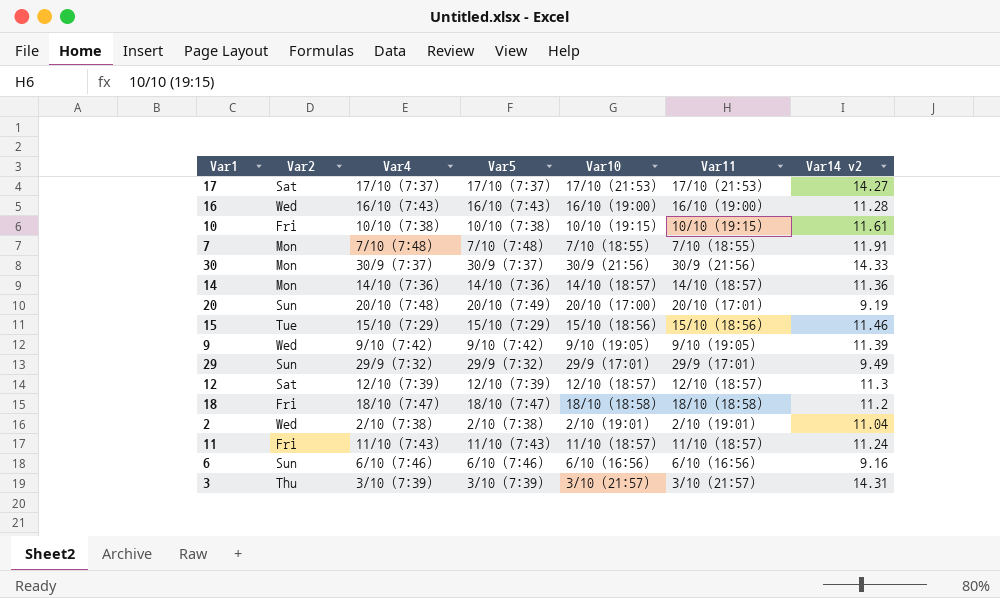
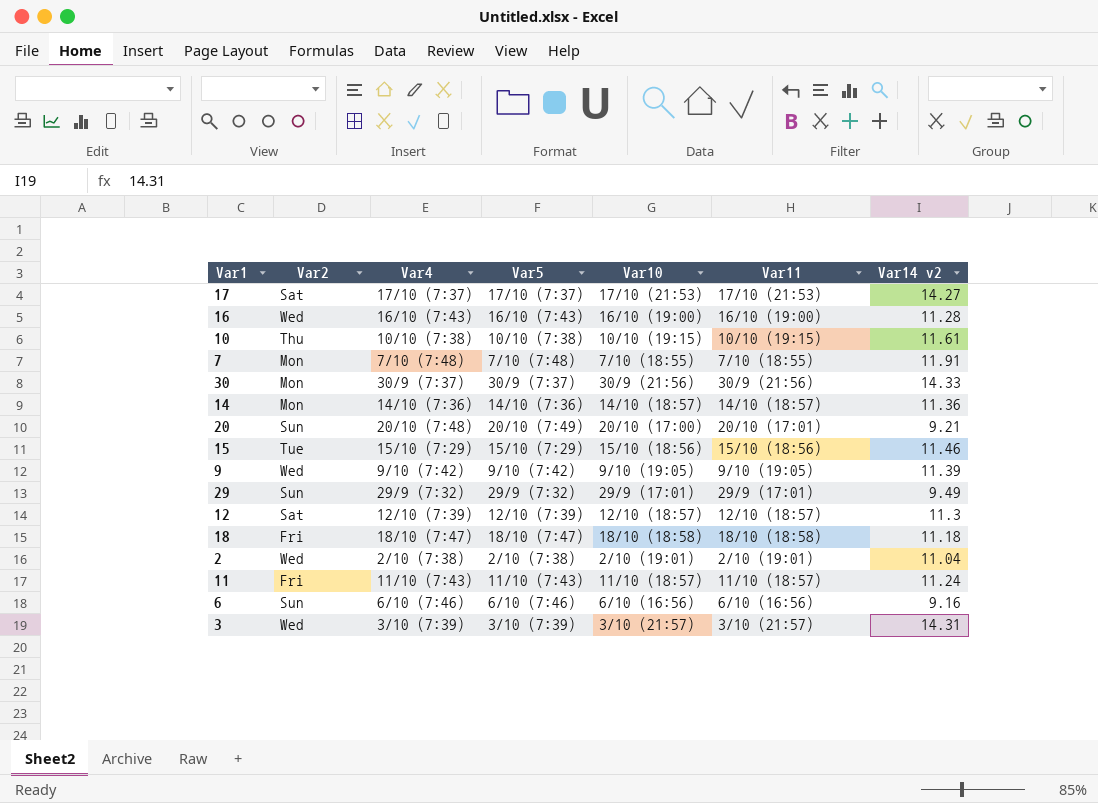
10 | Var2: Fri -> Thu
20 | Var14 v2: 9.19 -> 9.21
18 | Var14 v2: 11.2 -> 11.18
3 | Var2: Thu -> Wed

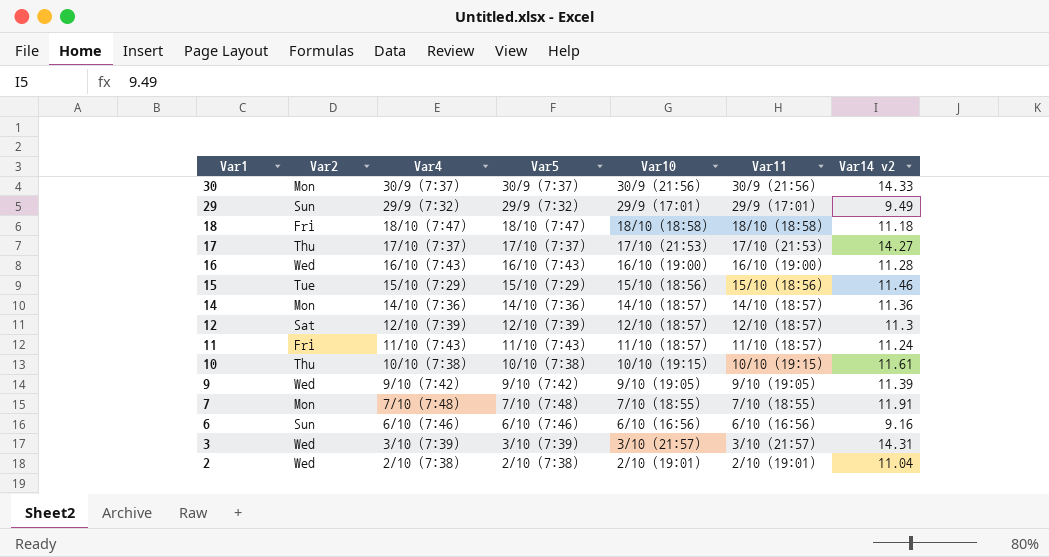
row order: none -> Var1 descending
row 20: Sun | 20/10 (7:48) | 20/10 (7:49) | 20/10 (17:00) | 20/10 (17:01) | 9.21 -> none
17 | Var2: Sat -> Thu

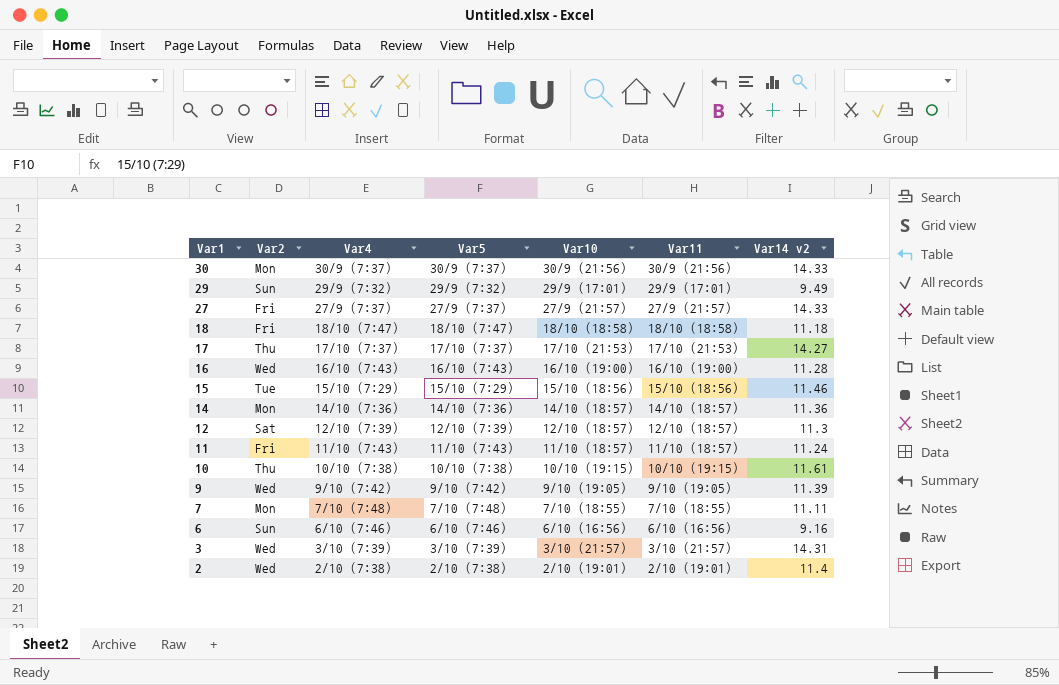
row 27: none -> Fri | 27/9 (7:37) | 27/9 (7:37) | 27/9 (21:57) | 27/9 (21:57) | 14.33
7 | Var14 v2: 11.91 -> 11.11
2 | Var14 v2: 11.04 -> 11.4

